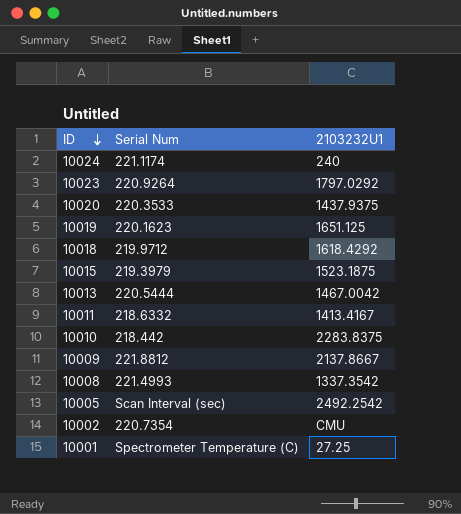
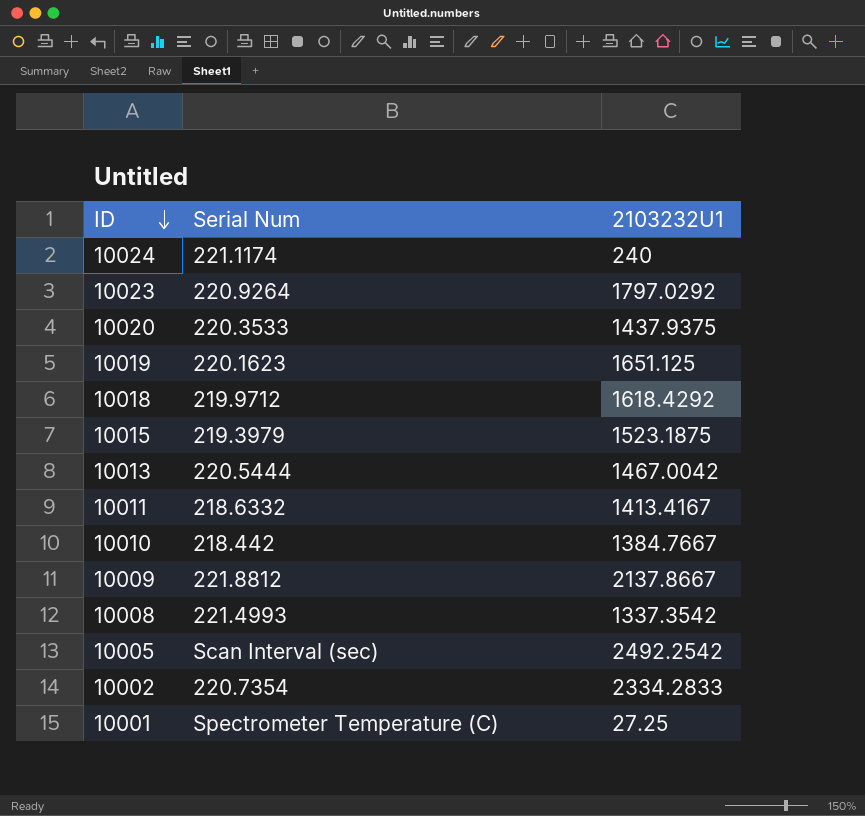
10010 | 2103232U1: 2283.8375 -> 1384.7667
10002 | 2103232U1: CMU -> 2334.2833

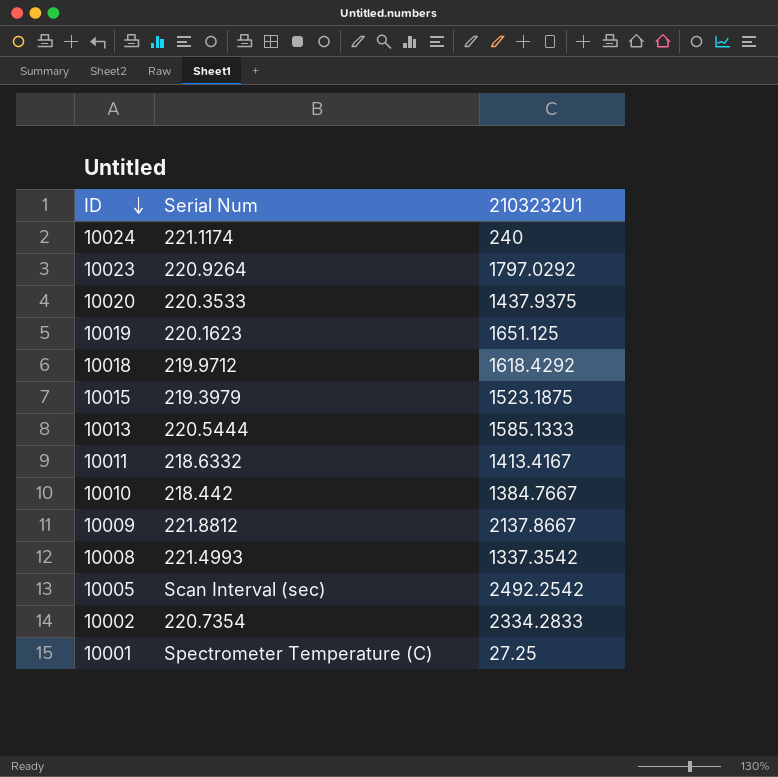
10013 | 2103232U1: 1467.0042 -> 1585.1333

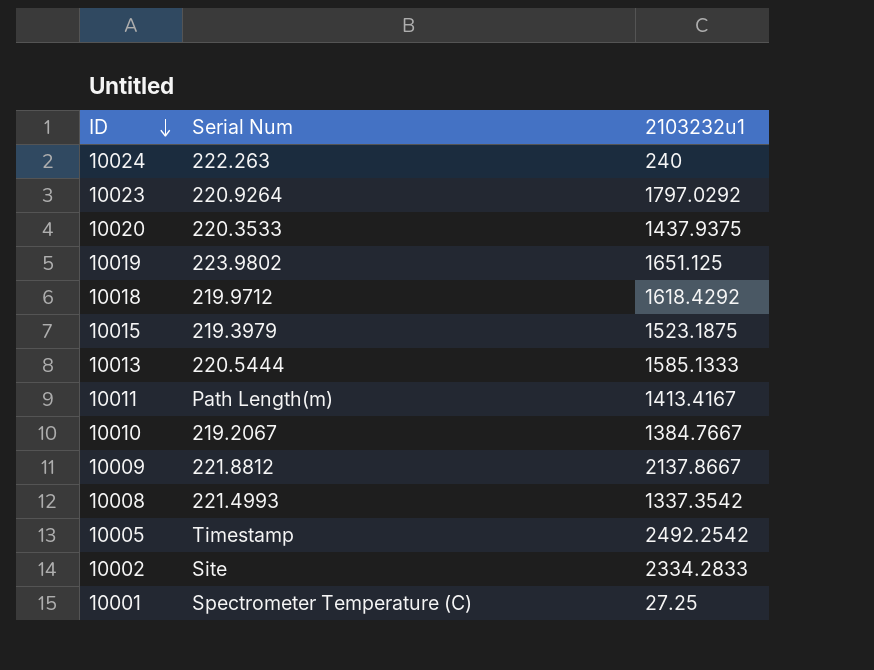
column name: 2103232U1 -> 2103232u1
10024 | Serial Num: 221.1174 -> 222.263
10019 | Serial Num: 220.1623 -> 223.9802
10011 | Serial Num: 218.6332 -> Path Length(m)
10010 | Serial Num: 218.442 -> 219.2067
10005 | Serial Num: Scan Interval (sec) -> Timestamp
10002 | Serial Num: 220.7354 -> Site

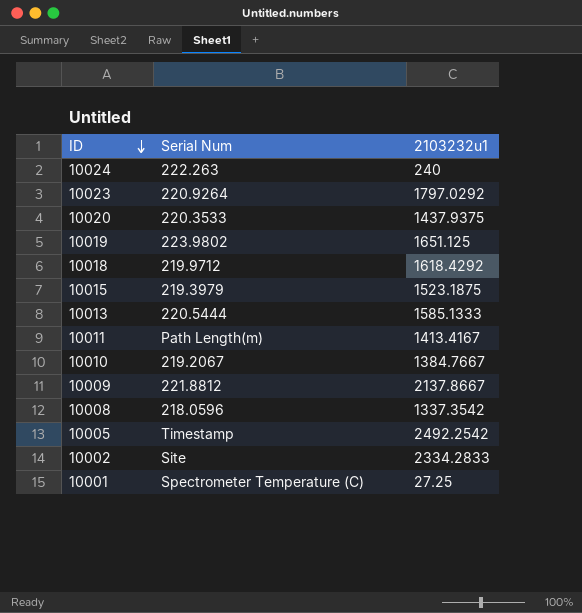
10008 | Serial Num: 221.4993 -> 218.0596

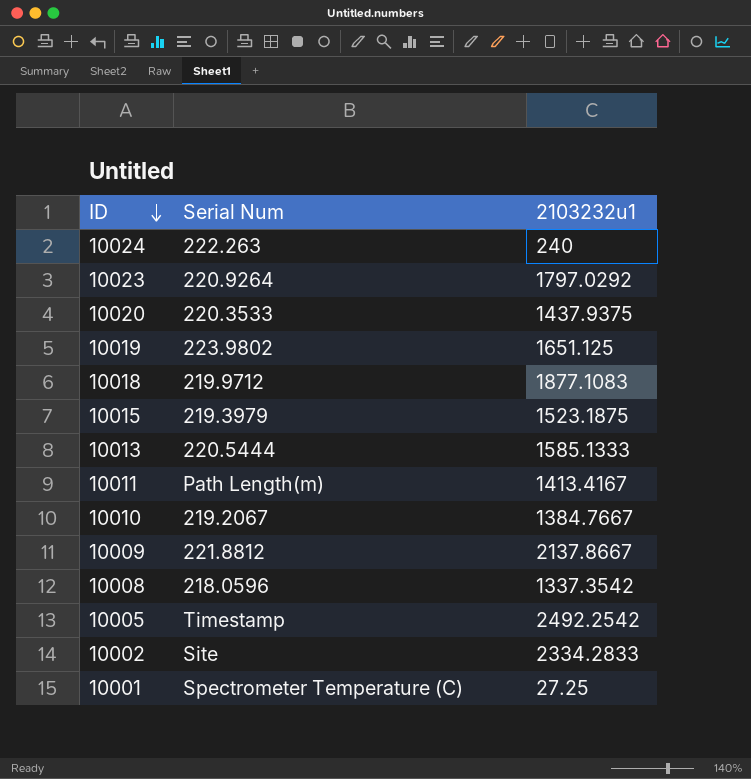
10018 | 2103232u1: 1618.4292 -> 1877.1083

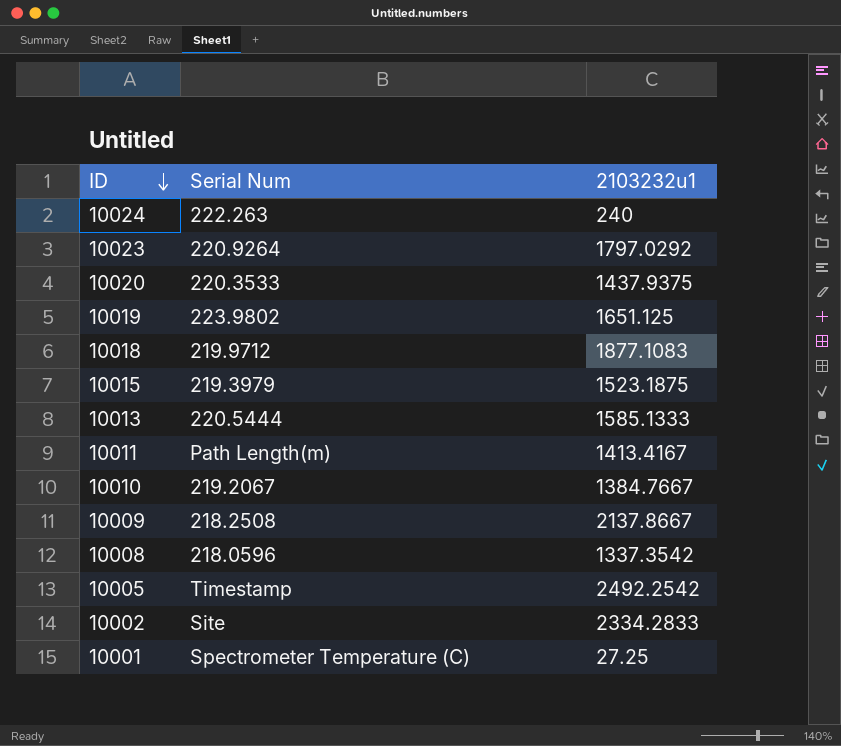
10009 | Serial Num: 221.8812 -> 218.2508

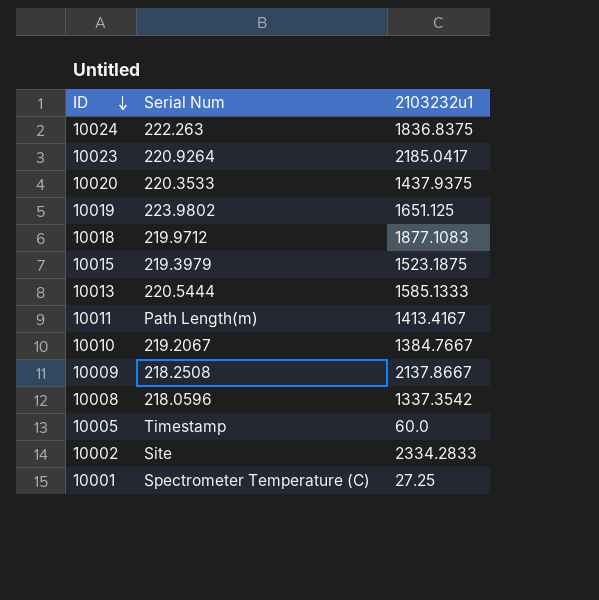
10024 | 2103232u1: 240 -> 1836.8375
10023 | 2103232u1: 1797.0292 -> 2185.0417
10005 | 2103232u1: 2492.2542 -> 60.0

